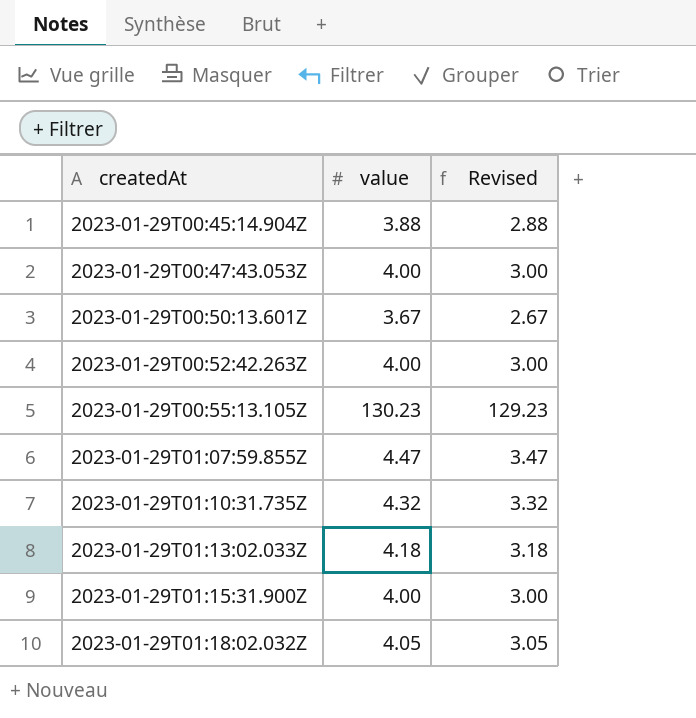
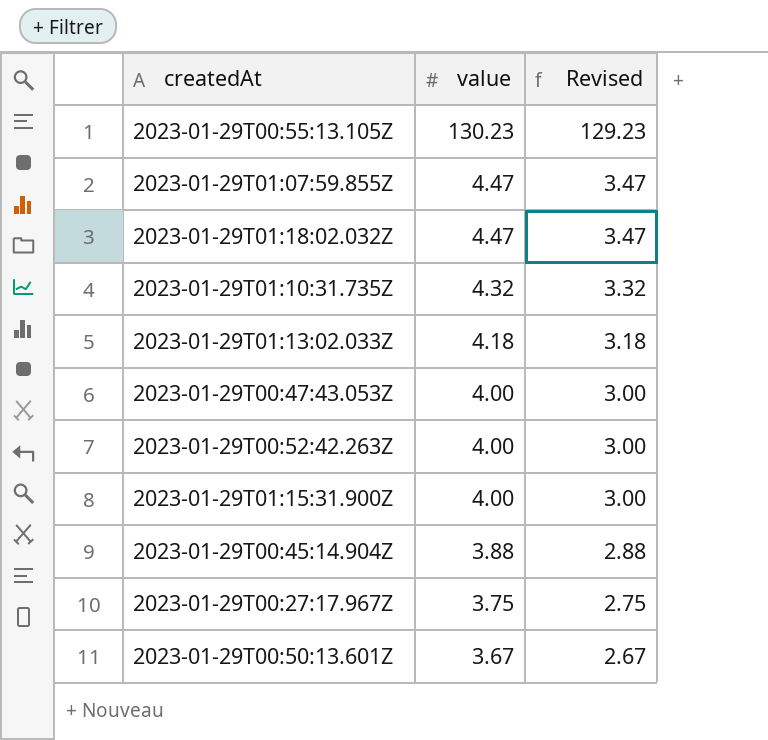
row order: createdAt ascending -> value descending
2023-01-29T01:18:02.032Z | value: 4.05 -> 4.47
2023-01-29T01:18:02.032Z | Revised: 3.05 -> 3.47
row 2023-01-29T00:27:17.967Z: none -> 3.75 | 2.75

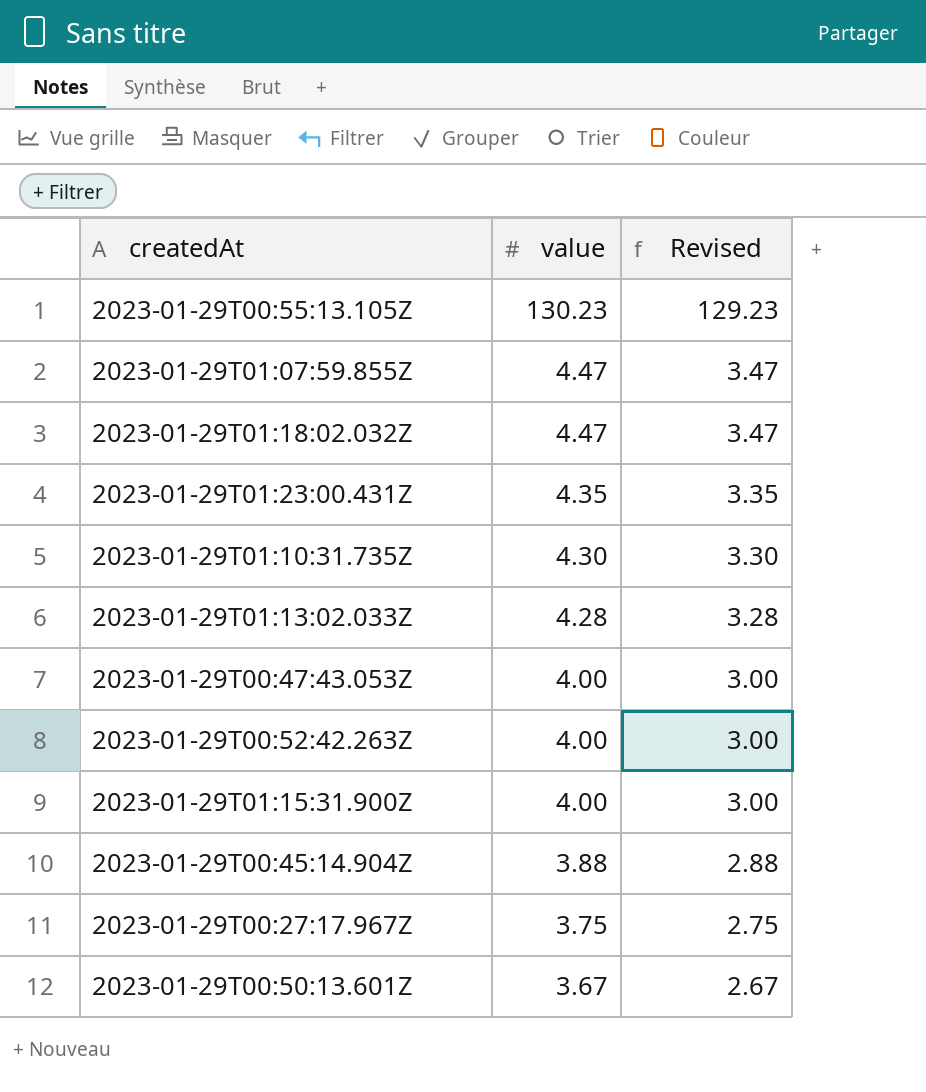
row 2023-01-29T01:23:00.431Z: none -> 4.35 | 3.35
2023-01-29T01:10:31.735Z | value: 4.32 -> 4.30
2023-01-29T01:10:31.735Z | Revised: 3.32 -> 3.30
2023-01-29T01:13:02.033Z | value: 4.18 -> 4.28
2023-01-29T01:13:02.033Z | Revised: 3.18 -> 3.28

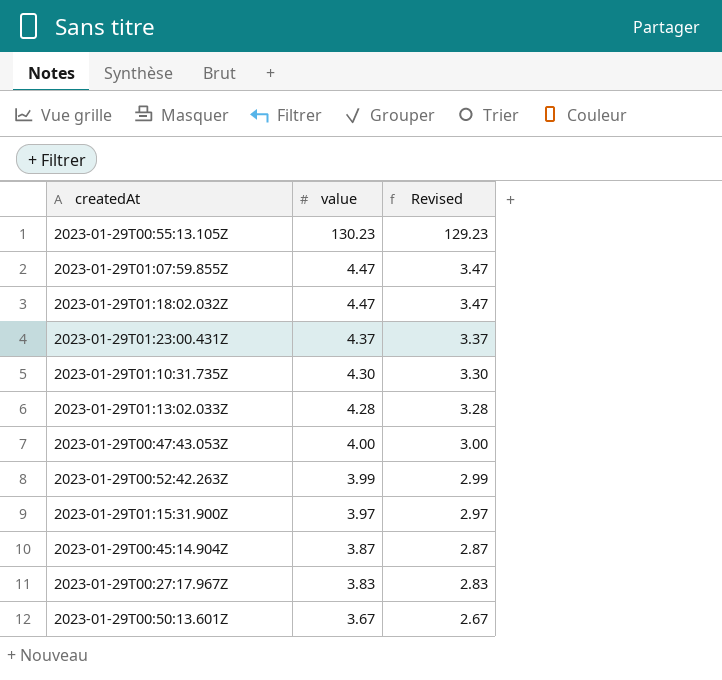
2023-01-29T01:23:00.431Z | value: 4.35 -> 4.37
2023-01-29T01:23:00.431Z | Revised: 3.35 -> 3.37
2023-01-29T00:52:42.263Z | value: 4.00 -> 3.99
2023-01-29T00:52:42.263Z | Revised: 3.00 -> 2.99
2023-01-29T01:15:31.900Z | value: 4.00 -> 3.97
2023-01-29T01:15:31.900Z | Revised: 3.00 -> 2.97
2023-01-29T00:45:14.904Z | value: 3.88 -> 3.87
2023-01-29T00:45:14.904Z | Revised: 2.88 -> 2.87
2023-01-29T00:27:17.967Z | value: 3.75 -> 3.83
2023-01-29T00:27:17.967Z | Revised: 2.75 -> 2.83

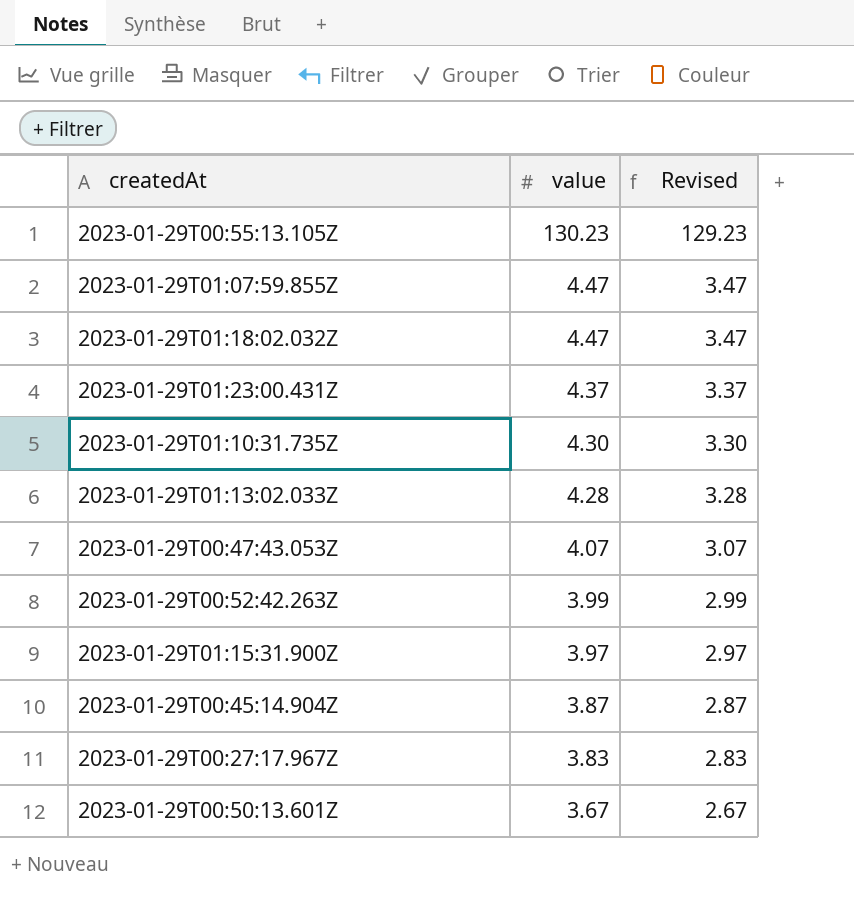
2023-01-29T00:47:43.053Z | value: 4.00 -> 4.07
2023-01-29T00:47:43.053Z | Revised: 3.00 -> 3.07

